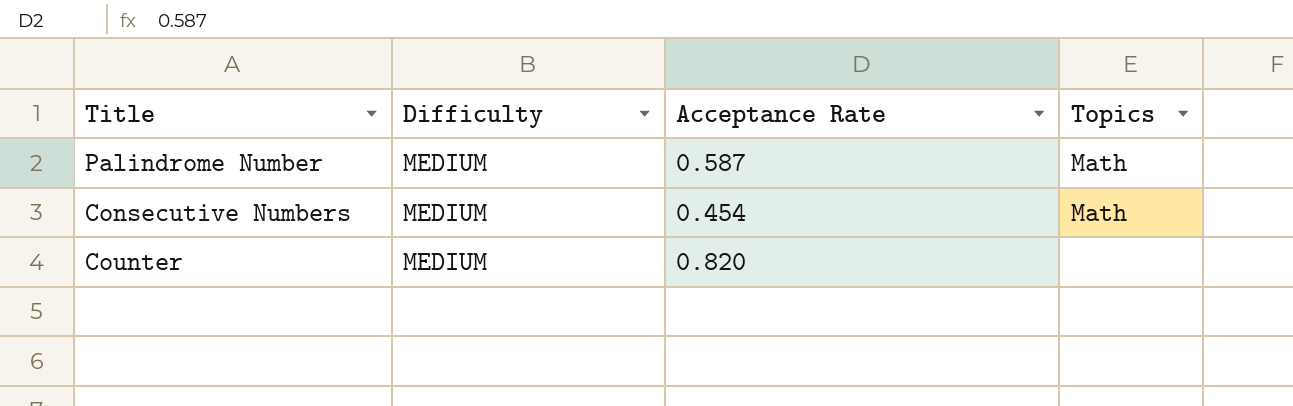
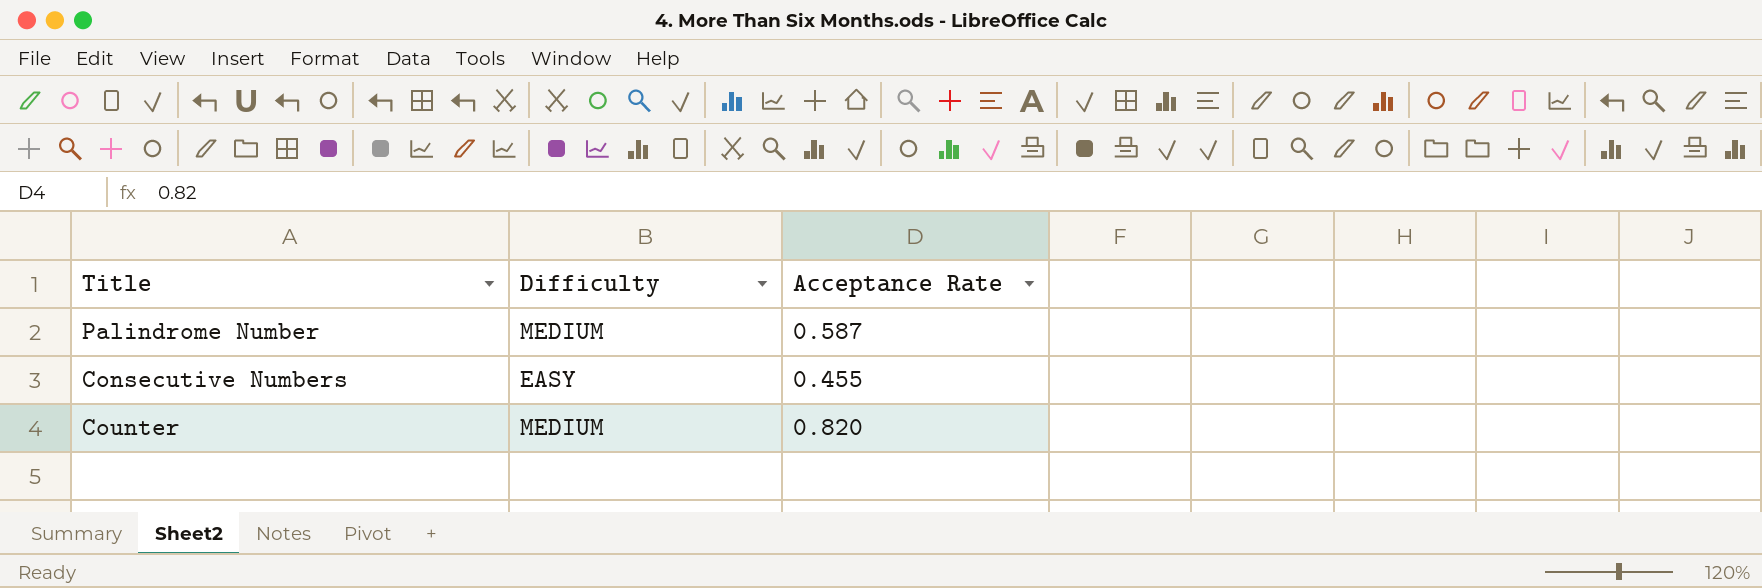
column Topics | position: 4 -> none
Consecutive Numbers | Difficulty: MEDIUM -> EASY
Consecutive Numbers | Acceptance Rate: 0.454 -> 0.455

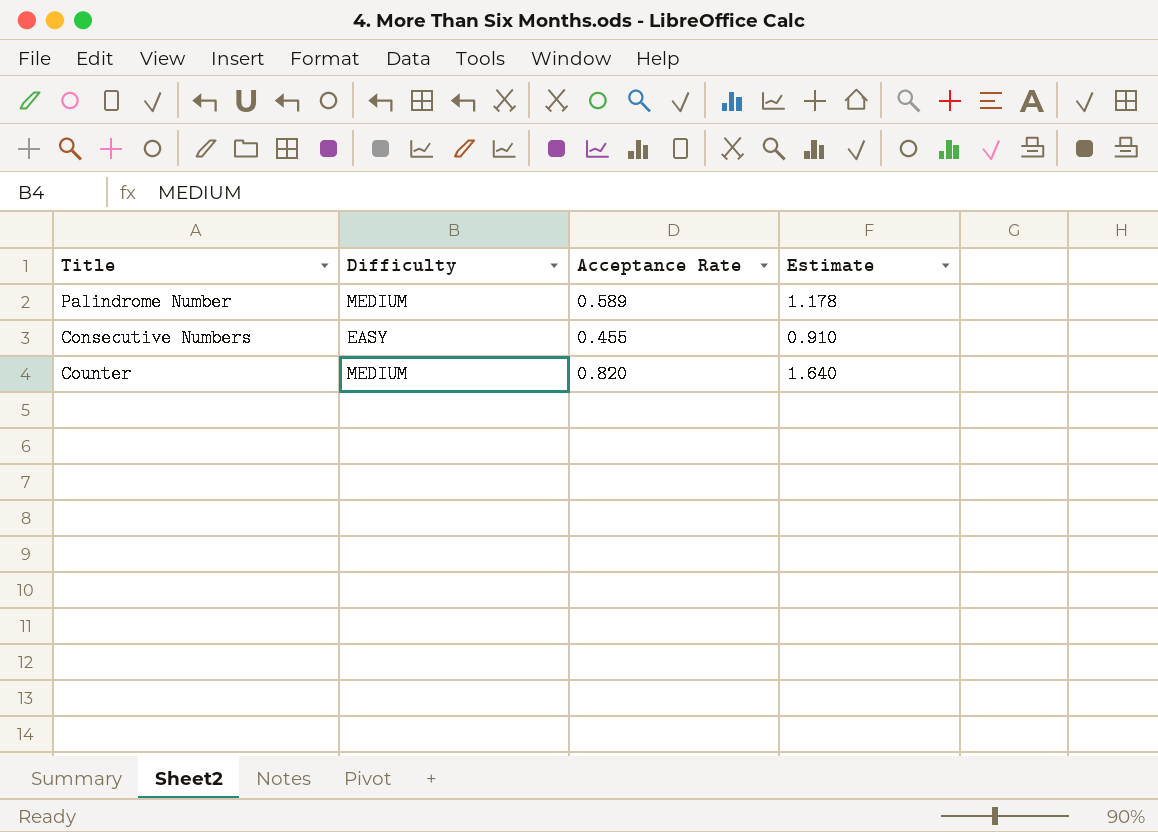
column Estimate | formula: none -> [Acceptance Rate] * 2
Palindrome Number | Acceptance Rate: 0.587 -> 0.589

